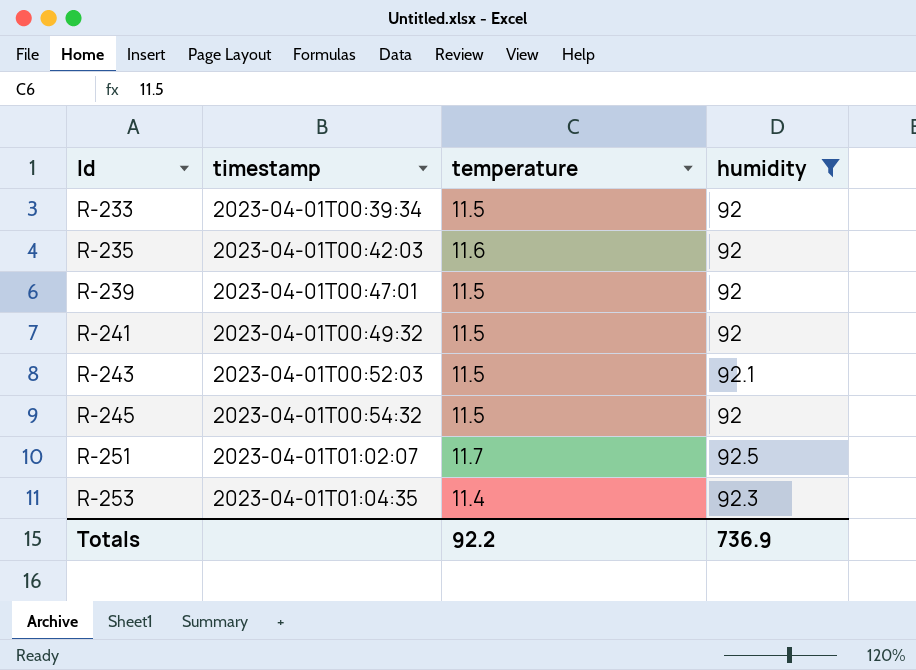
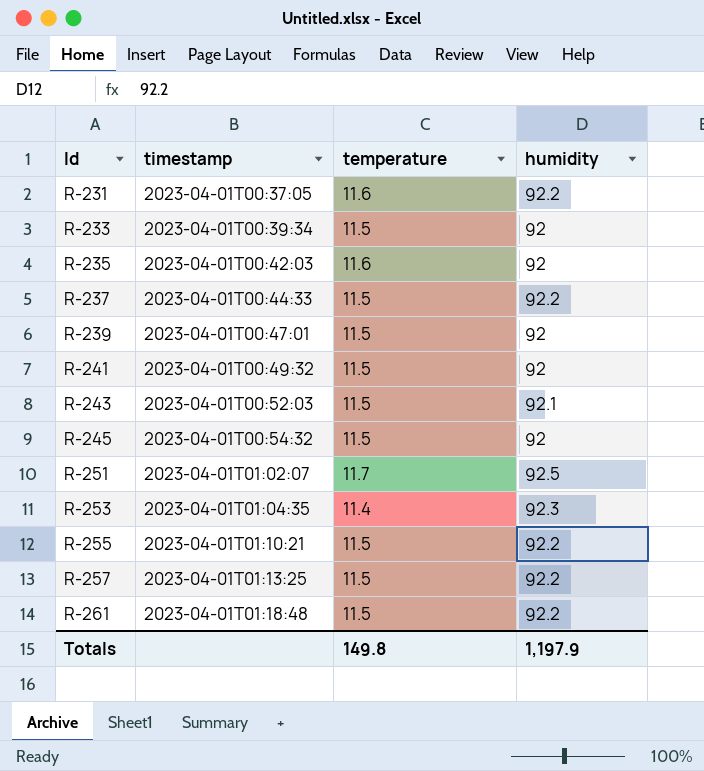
filter: humidity != 92.2 -> none
Totals | temperature: 92.2 -> 149.8
Totals | humidity: 736.9 -> 1,197.9

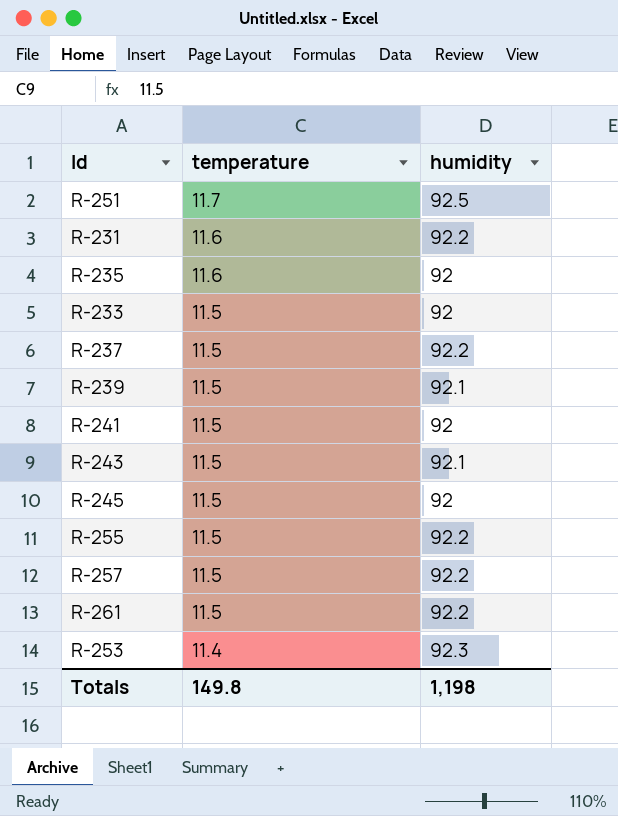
row order: Id ascending -> temperature descending
column timestamp | position: 2 -> none
R-239 | humidity: 92 -> 92.1
Totals | humidity: 1,197.9 -> 1,198

